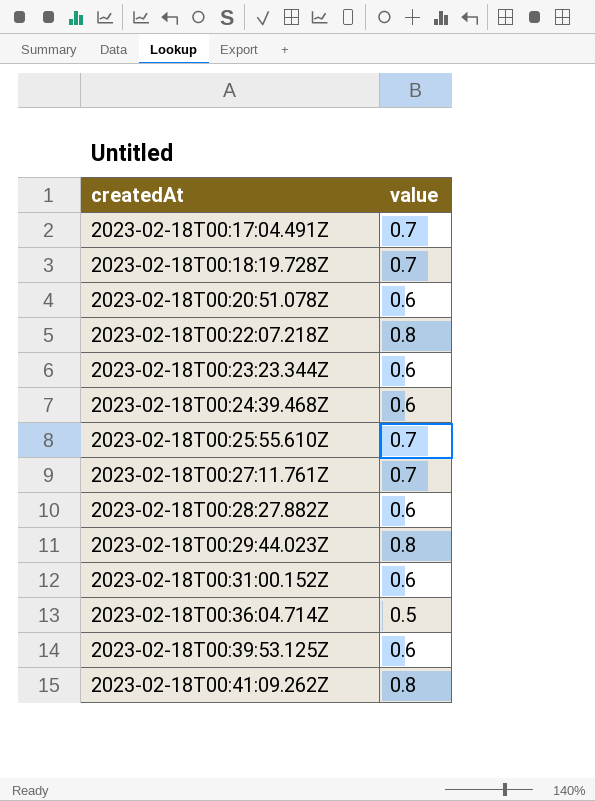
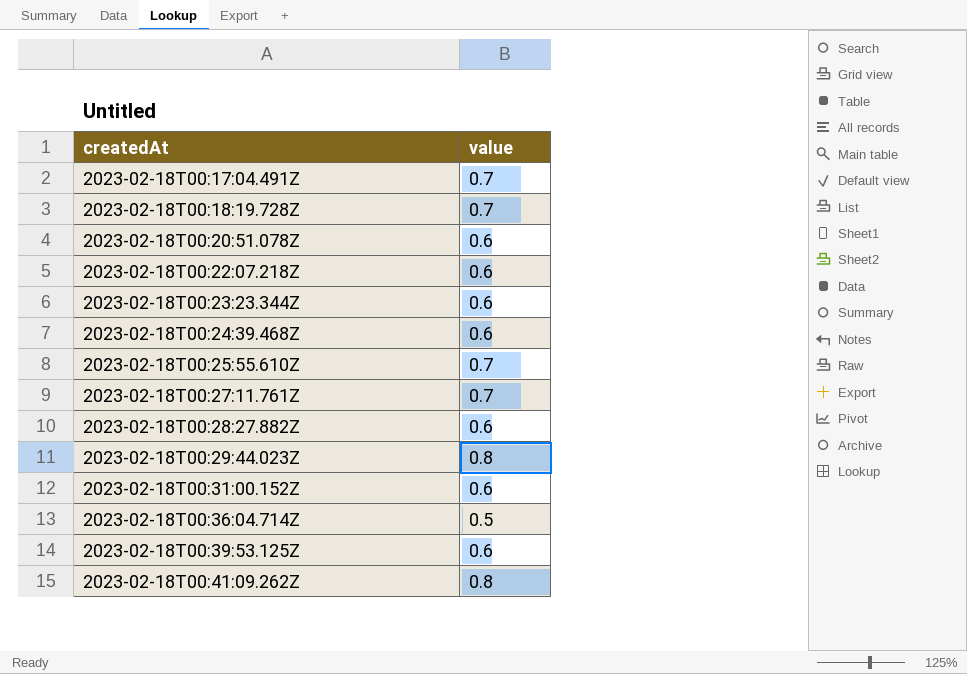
2023-02-18T00:22:07.218Z | value: 0.8 -> 0.6

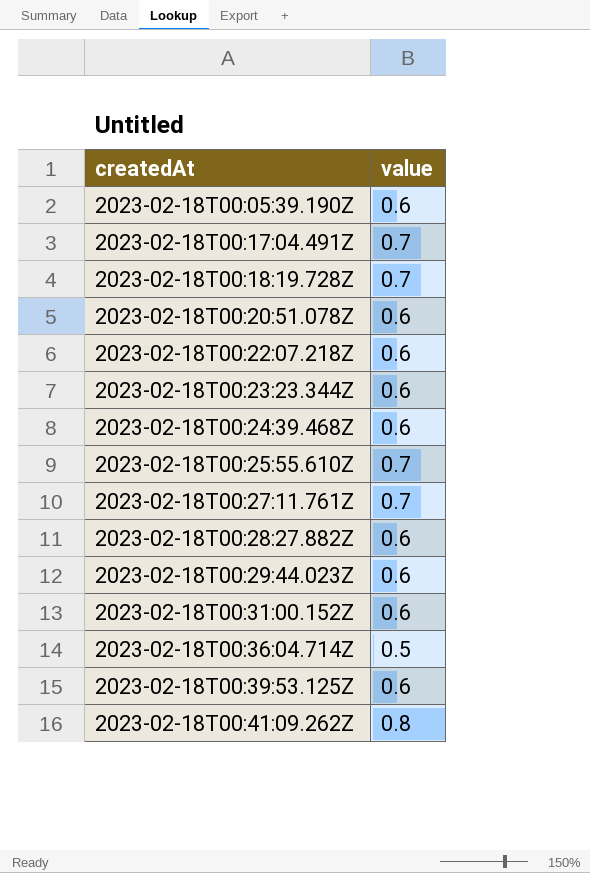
row 2023-02-18T00:05:39.190Z: none -> 0.6
2023-02-18T00:29:44.023Z | value: 0.8 -> 0.6

